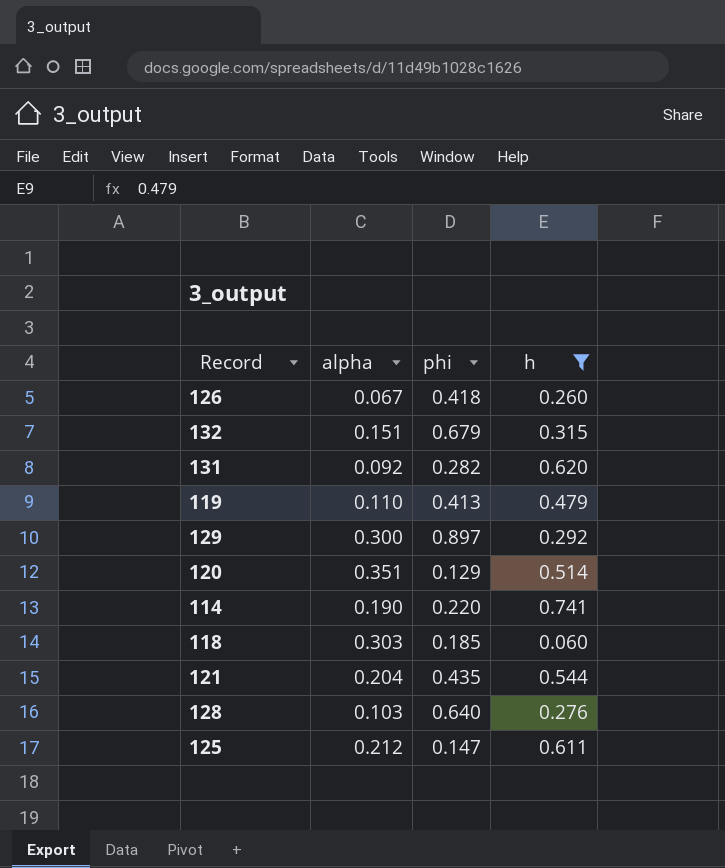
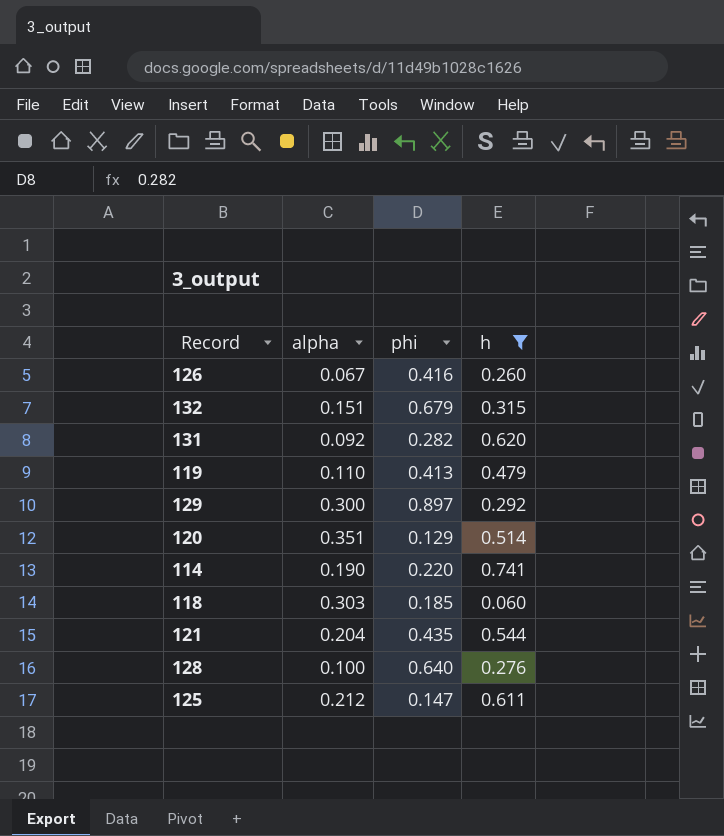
126 | phi: 0.418 -> 0.416
128 | alpha: 0.103 -> 0.100

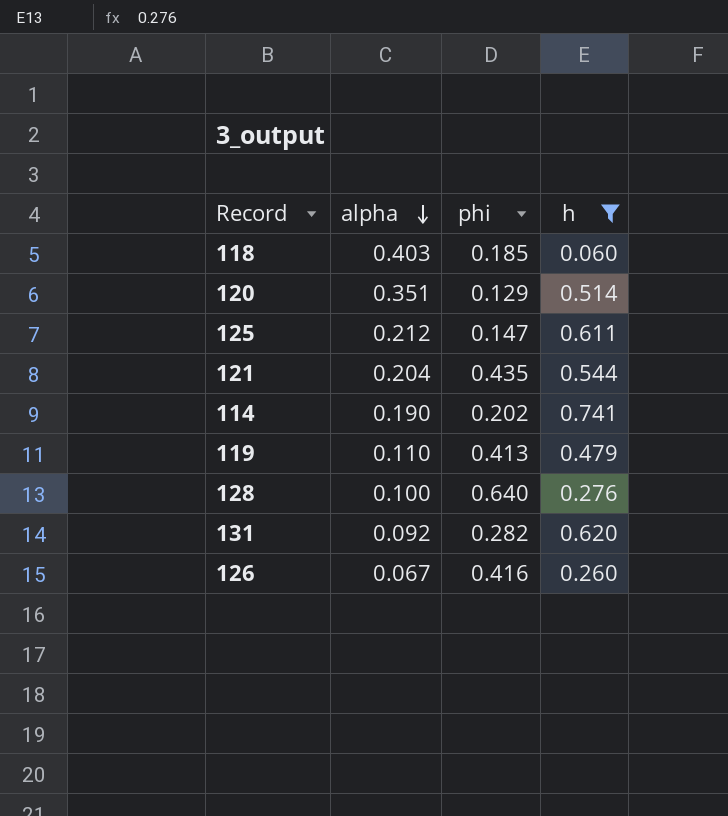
row order: none -> alpha descending
row 132: 0.151 | 0.679 | 0.315 -> none
row 129: 0.300 | 0.897 | 0.292 -> none
118 | alpha: 0.303 -> 0.403
114 | phi: 0.220 -> 0.202

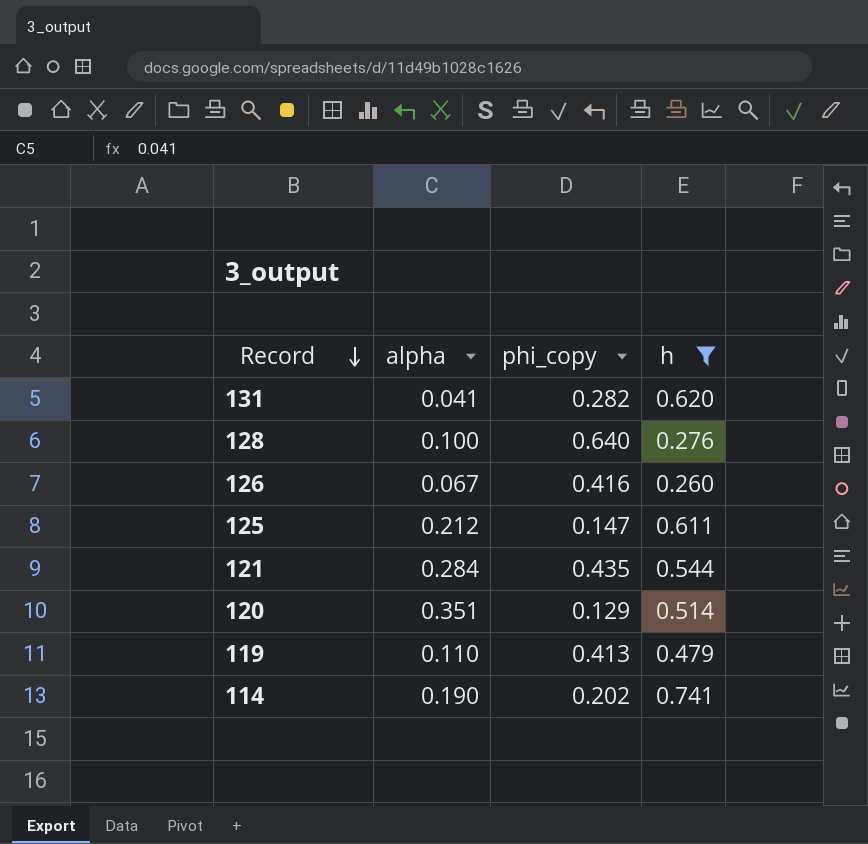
row order: alpha descending -> Record descending
column name: phi -> phi_copy
row 118: 0.403 | 0.185 | 0.060 -> none
131 | alpha: 0.092 -> 0.041
121 | alpha: 0.204 -> 0.284

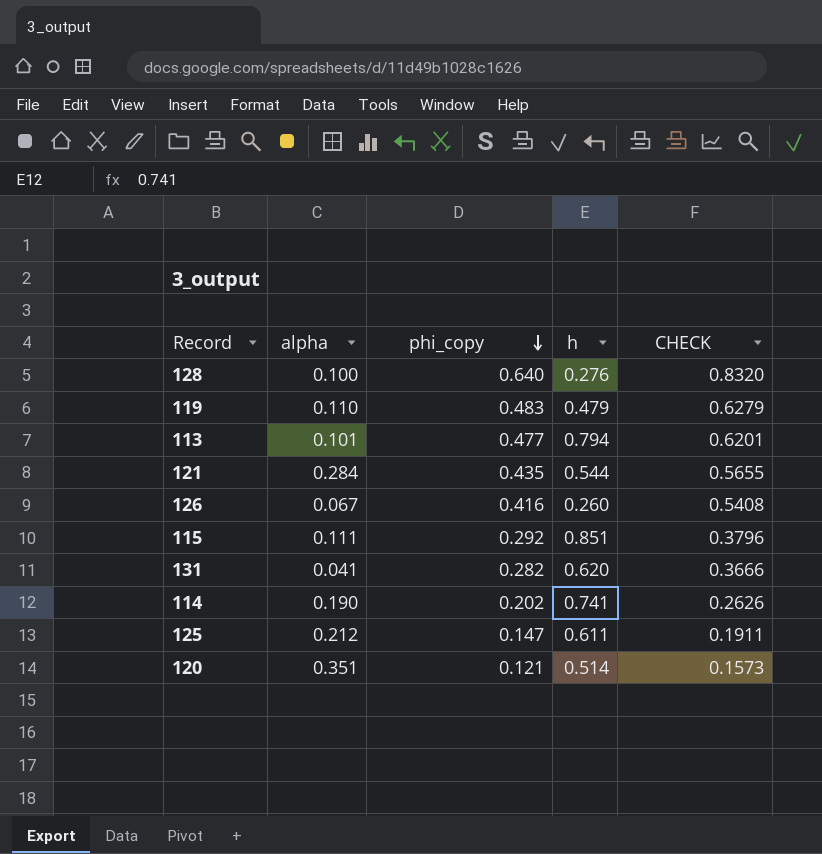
filter: h <= 0.741 -> none
row order: Record descending -> phi_copy descending
column CHECK | formula: none -> [phi_copy] * 1.3
119 | phi_copy: 0.413 -> 0.483
120 | phi_copy: 0.129 -> 0.121

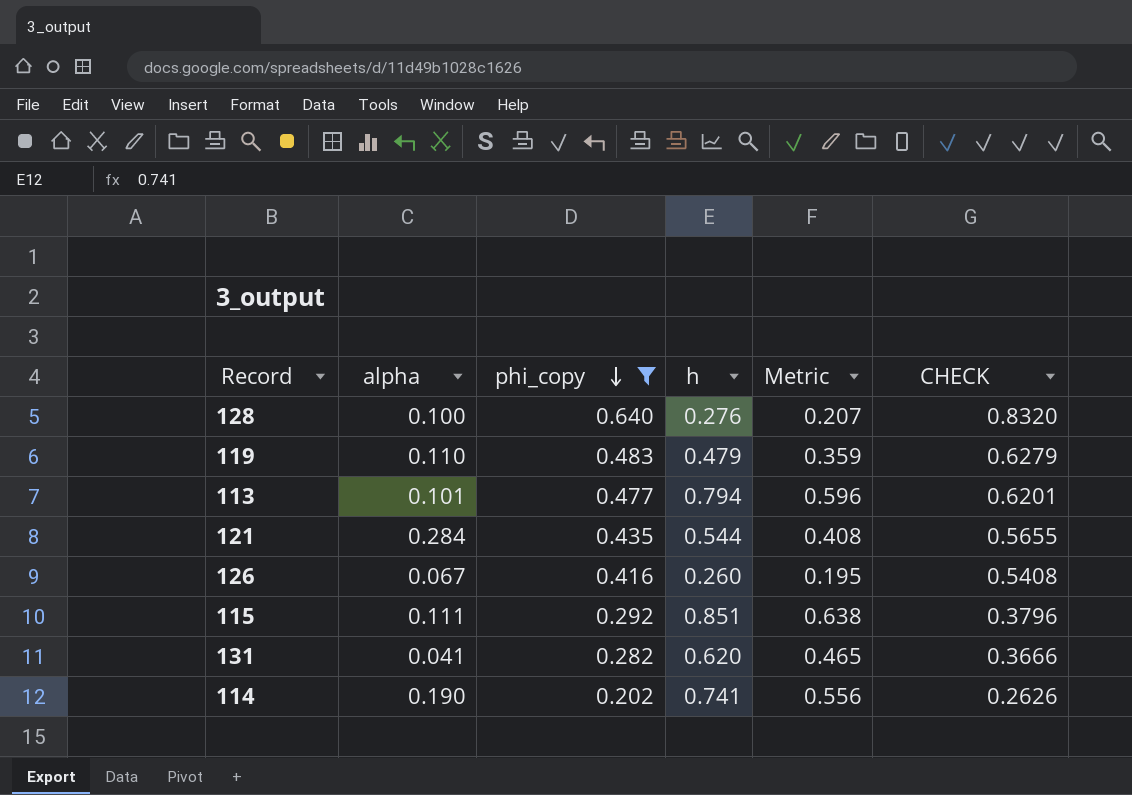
filter: none -> phi_copy >= 0.202
column Metric | formula: none -> [h] * 0.75

